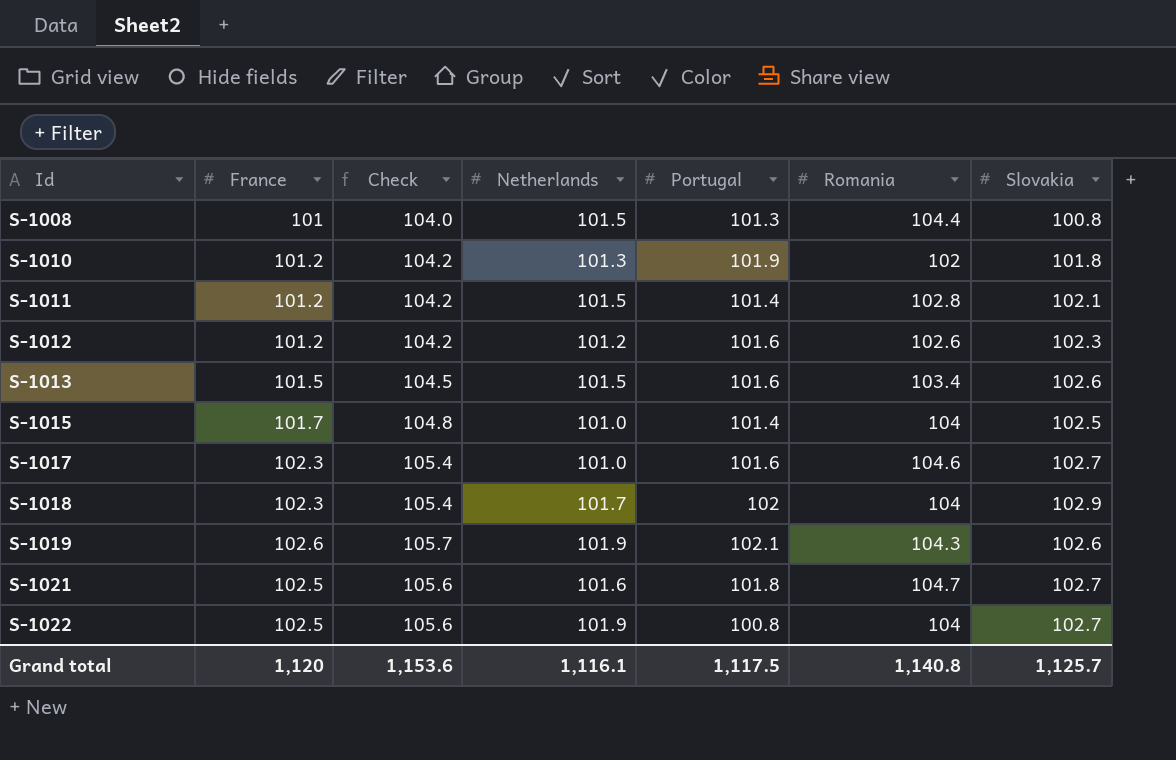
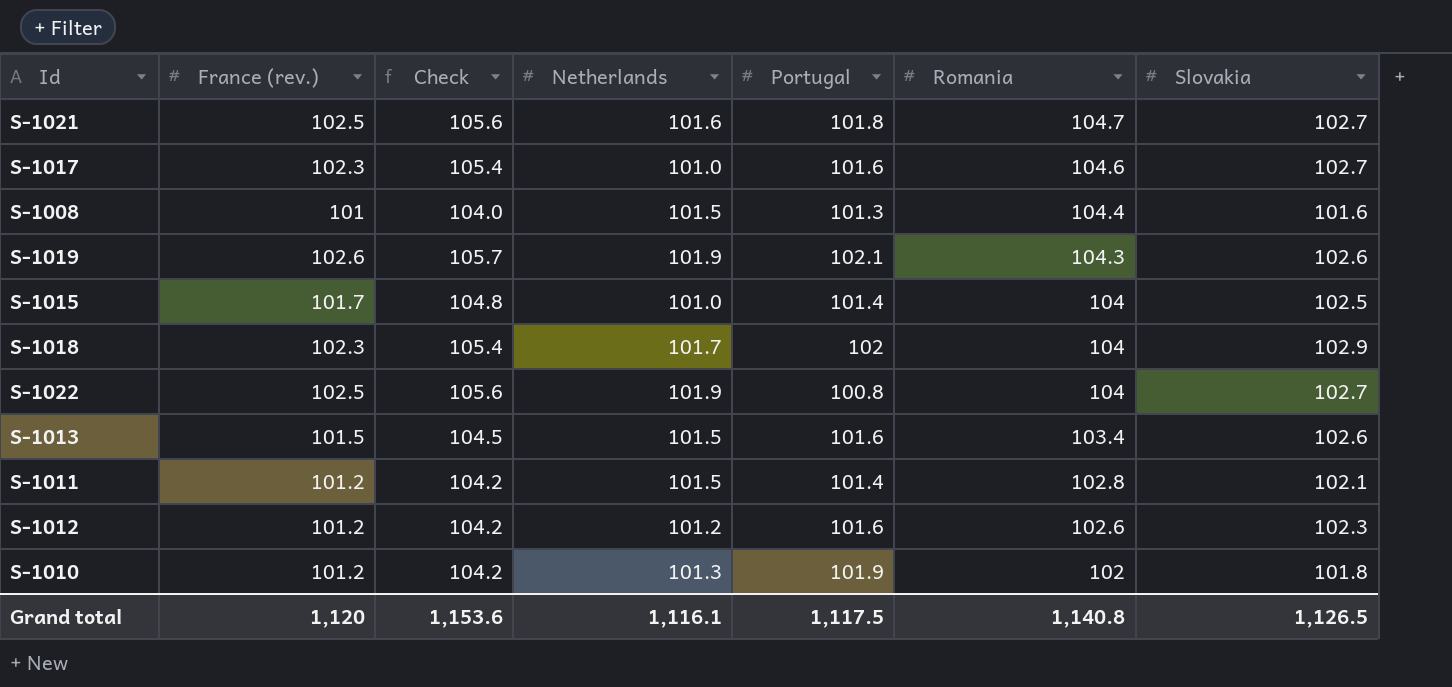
row order: Id ascending -> Romania descending
column name: France -> France (rev.)
S-1008 | Slovakia: 100.8 -> 101.6
Grand total | Slovakia: 1,125.7 -> 1,126.5

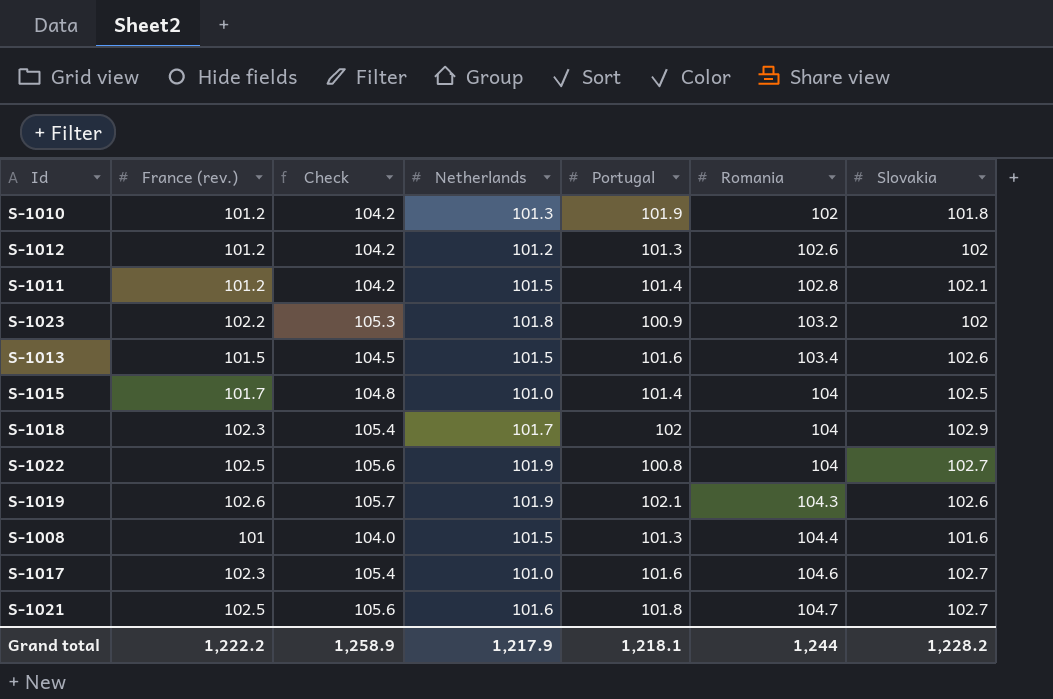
row order: Romania descending -> Romania ascending
S-1012 | Portugal: 101.6 -> 101.3
S-1012 | Slovakia: 102.3 -> 102
row S-1023: none -> 102.2 | 105.3 | 101.8 | 100.9 | 103.2 | 102
Grand total | France (rev.): 1,120 -> 1,222.2
Grand total | Check: 1,153.6 -> 1,258.9
Grand total | Netherlands: 1,116.1 -> 1,217.9
Grand total | Portugal: 1,117.5 -> 1,218.1
Grand total | Romania: 1,140.8 -> 1,244
Grand total | Slovakia: 1,126.5 -> 1,228.2

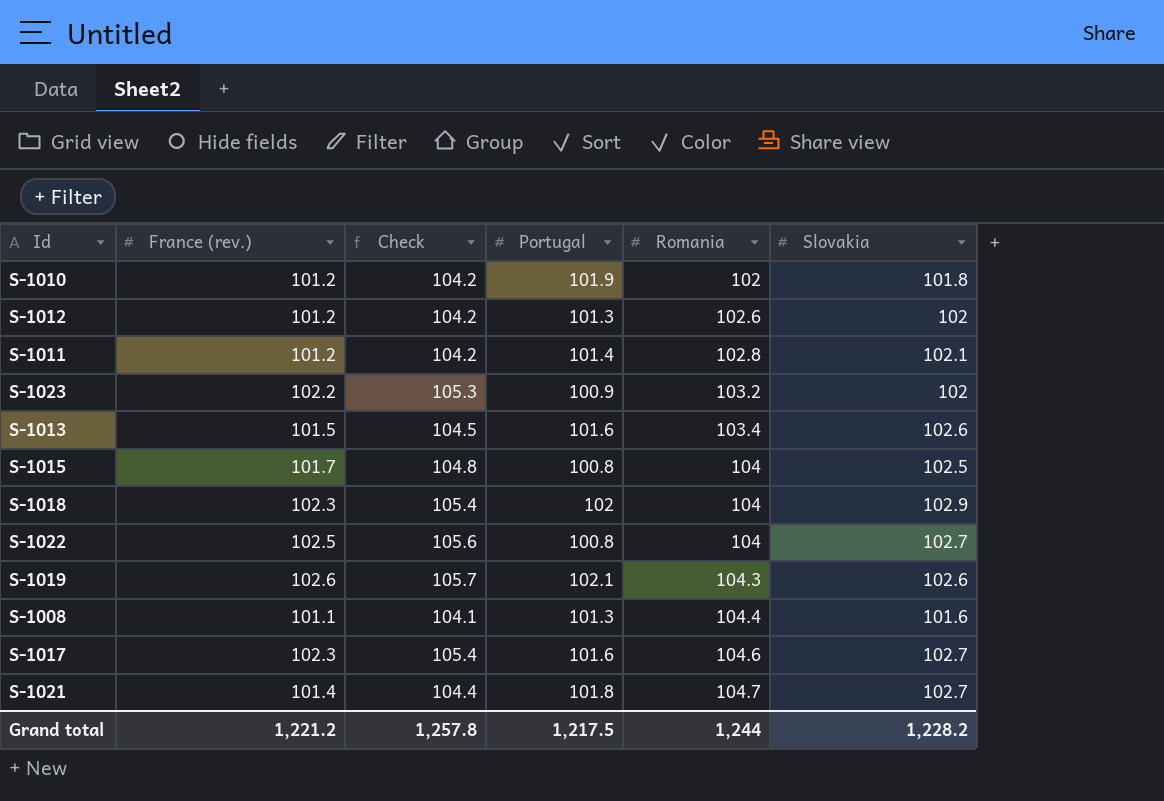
column Netherlands | position: 4 -> none
S-1015 | Portugal: 101.4 -> 100.8
S-1008 | France (rev.): 101 -> 101.1
S-1008 | Check: 104.0 -> 104.1
S-1021 | France (rev.): 102.5 -> 101.4
S-1021 | Check: 105.6 -> 104.4
Grand total | France (rev.): 1,222.2 -> 1,221.2
Grand total | Check: 1,258.9 -> 1,257.8
Grand total | Portugal: 1,218.1 -> 1,217.5

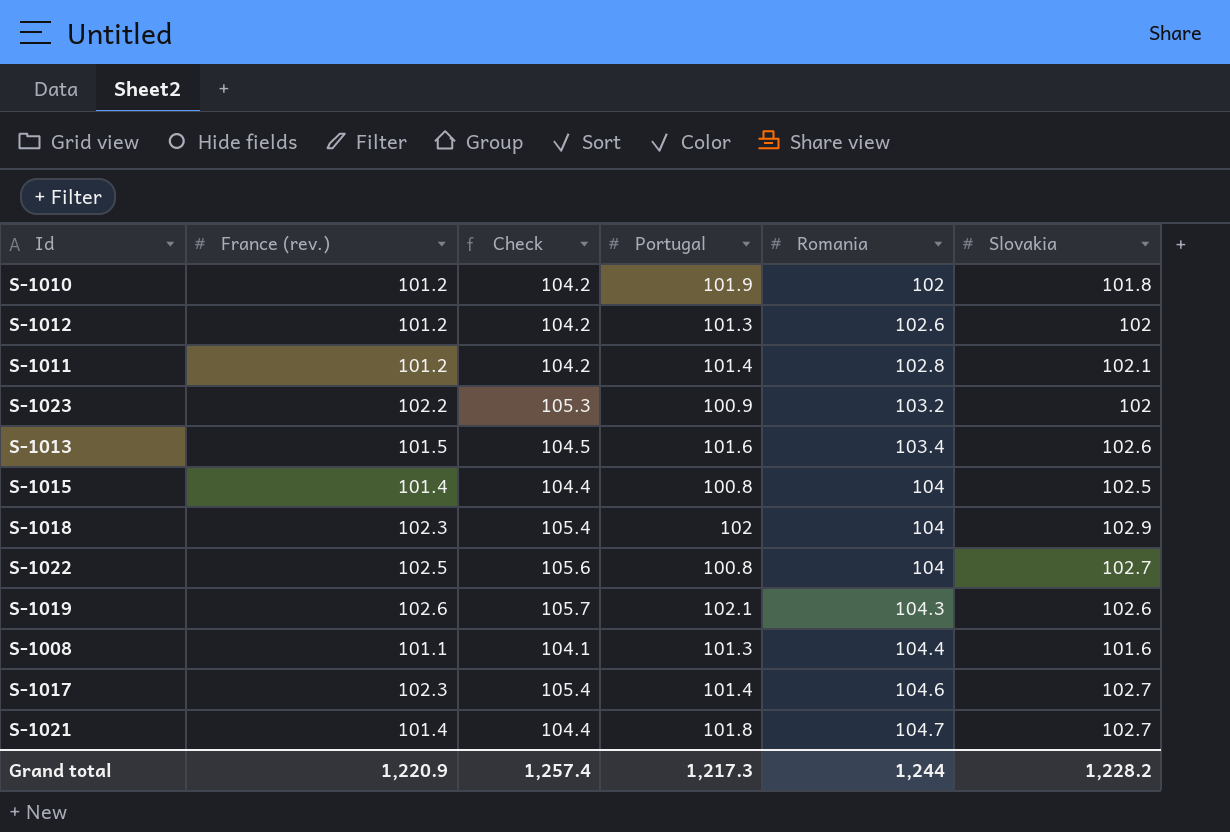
S-1015 | France (rev.): 101.7 -> 101.4
S-1015 | Check: 104.8 -> 104.4
S-1017 | Portugal: 101.6 -> 101.4
Grand total | France (rev.): 1,221.2 -> 1,220.9
Grand total | Check: 1,257.8 -> 1,257.4
Grand total | Portugal: 1,217.5 -> 1,217.3

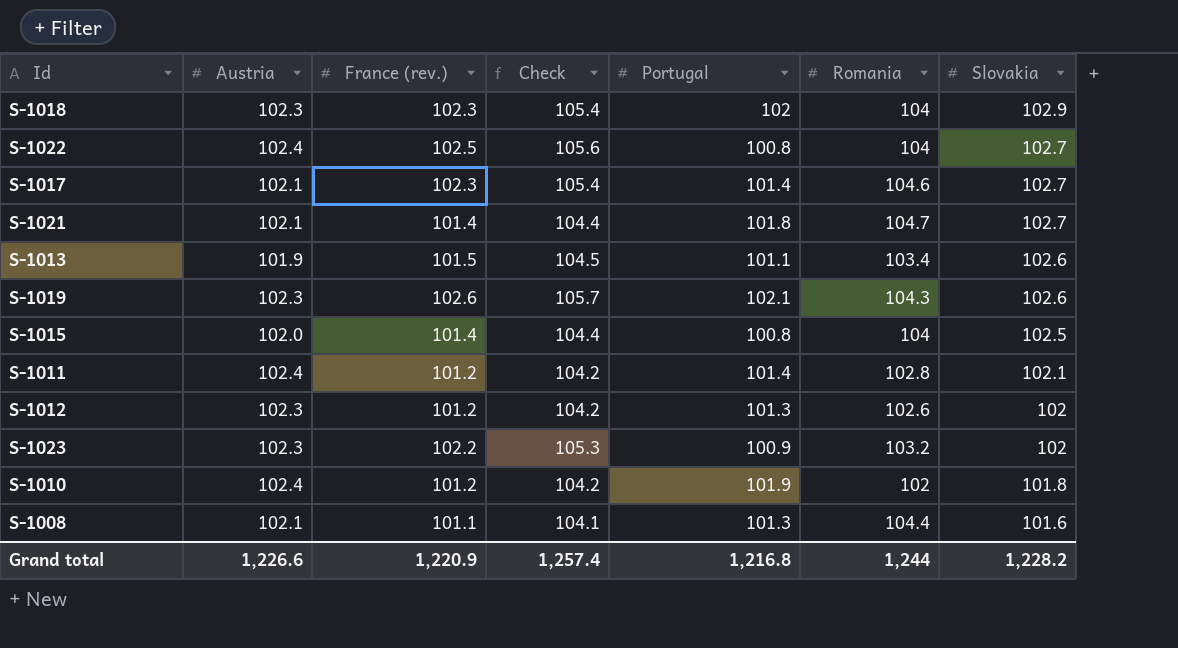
row order: Romania ascending -> Slovakia descending
column Austria | position: none -> 2
S-1013 | Portugal: 101.6 -> 101.1
Grand total | Portugal: 1,217.3 -> 1,216.8

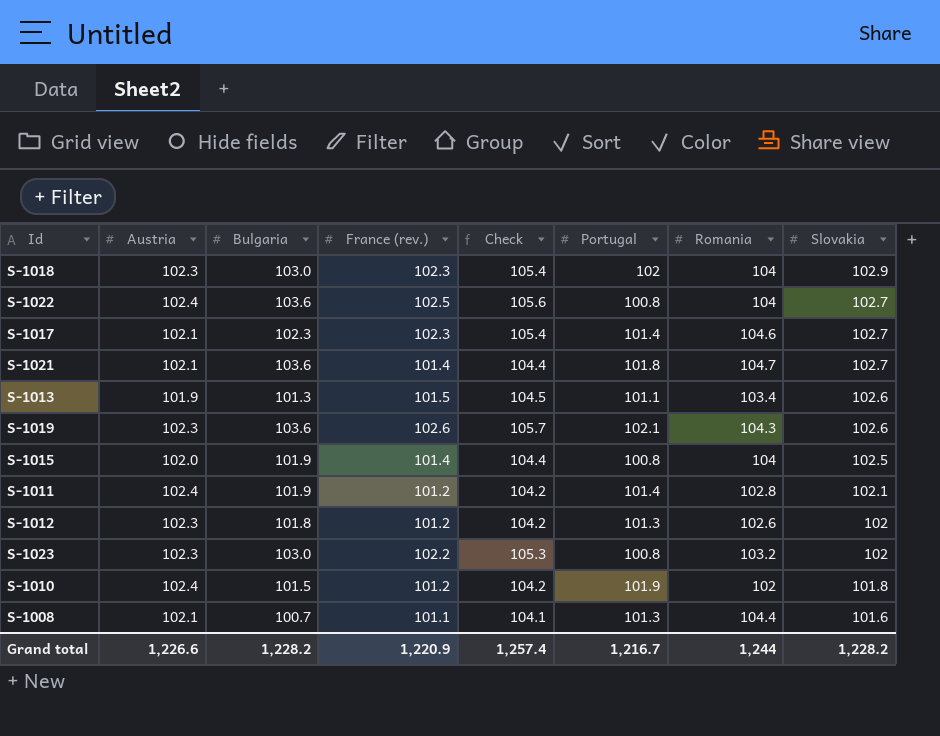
column Bulgaria | position: none -> 3
S-1023 | Portugal: 100.9 -> 100.8
Grand total | Portugal: 1,216.8 -> 1,216.7

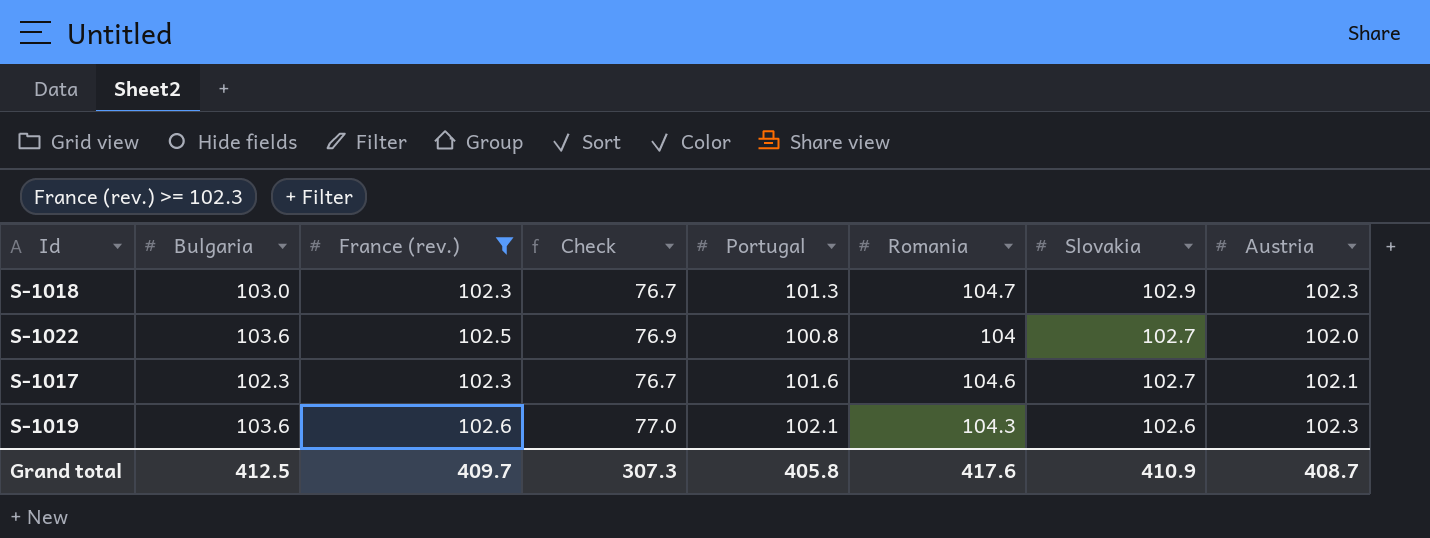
filter: none -> France (rev.) >= 102.3
column Check | formula: [France (rev.)] * 1.03 -> [France (rev.)] * 0.75
column Austria | position: 2 -> 8
S-1018 | Portugal: 102 -> 101.3
S-1018 | Romania: 104 -> 104.7
S-1022 | Austria: 102.4 -> 102.0
S-1017 | Portugal: 101.4 -> 101.6
Grand total | Bulgaria: 1,228.2 -> 412.5
Grand total | France (rev.): 1,220.9 -> 409.7
Grand total | Check: 1,257.4 -> 307.3
Grand total | Portugal: 1,216.7 -> 405.8
Grand total | Romania: 1,244 -> 417.6
Grand total | Slovakia: 1,228.2 -> 410.9
Grand total | Austria: 1,226.6 -> 408.7

